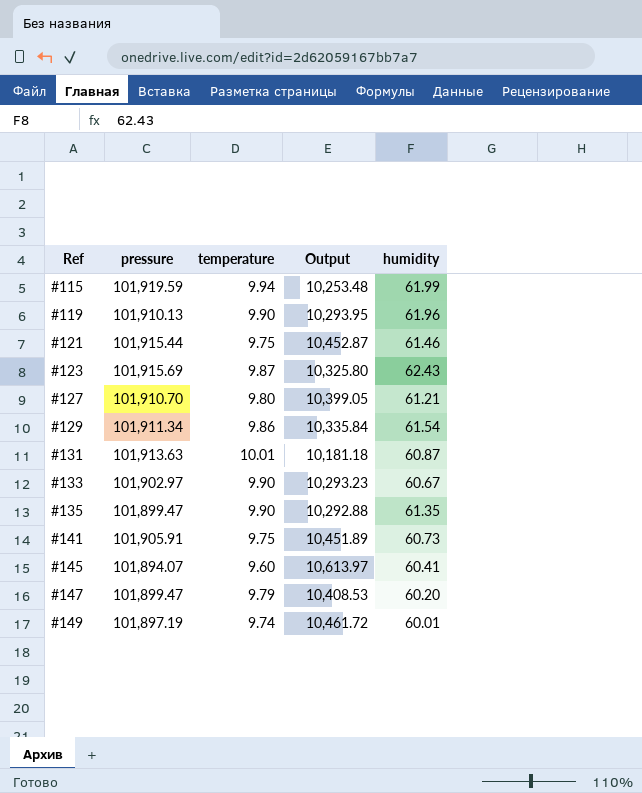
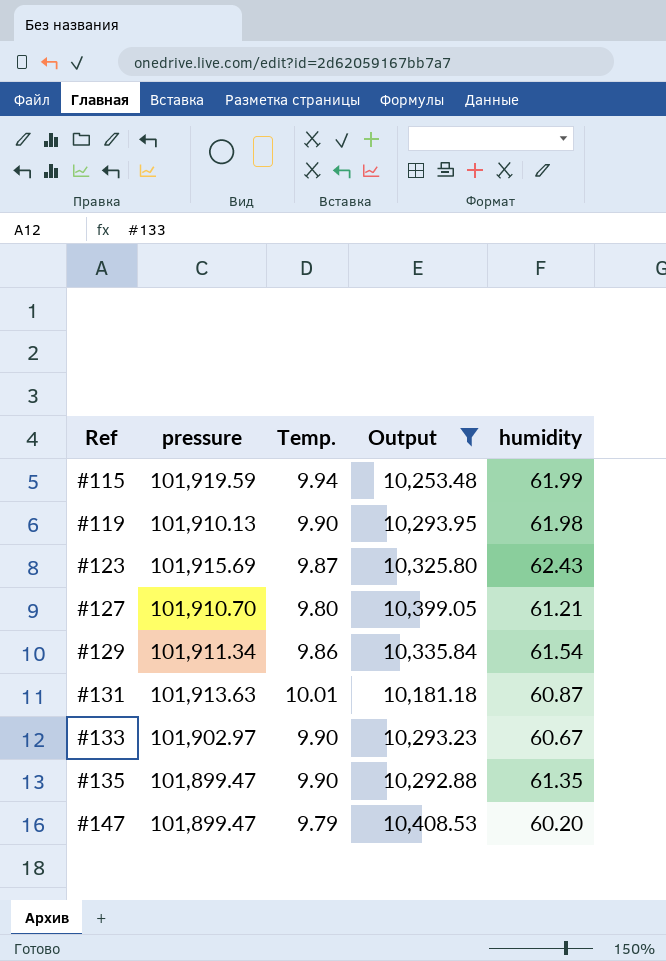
filter: none -> Output <= 10,408.53
column name: temperature -> Temp.
#119 | humidity: 61.96 -> 61.98

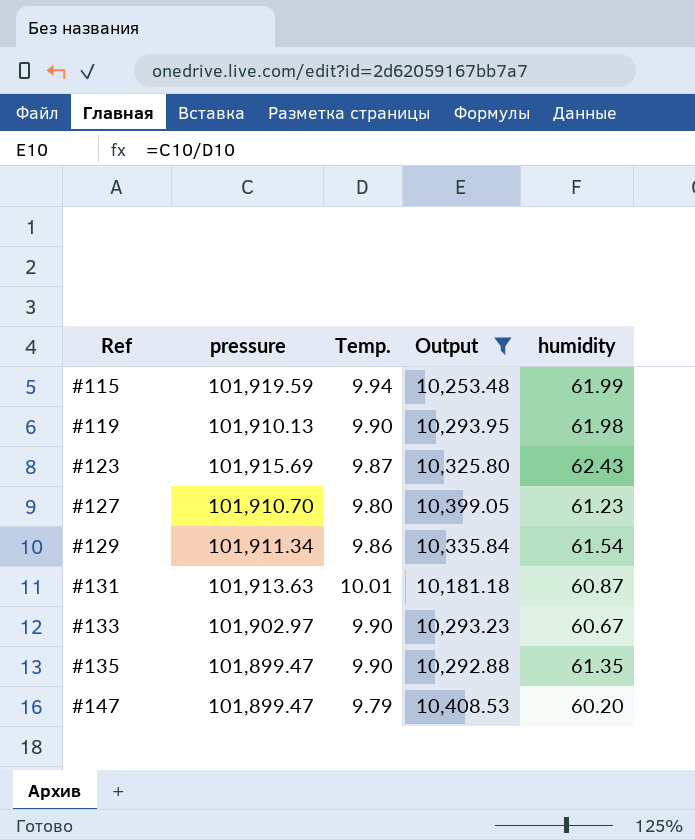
#127 | humidity: 61.21 -> 61.23

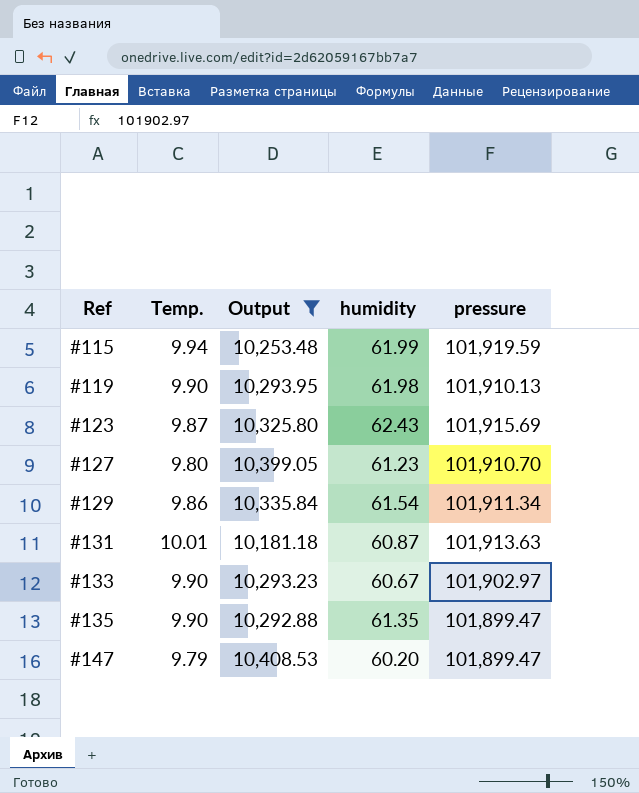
column pressure | position: 2 -> 5

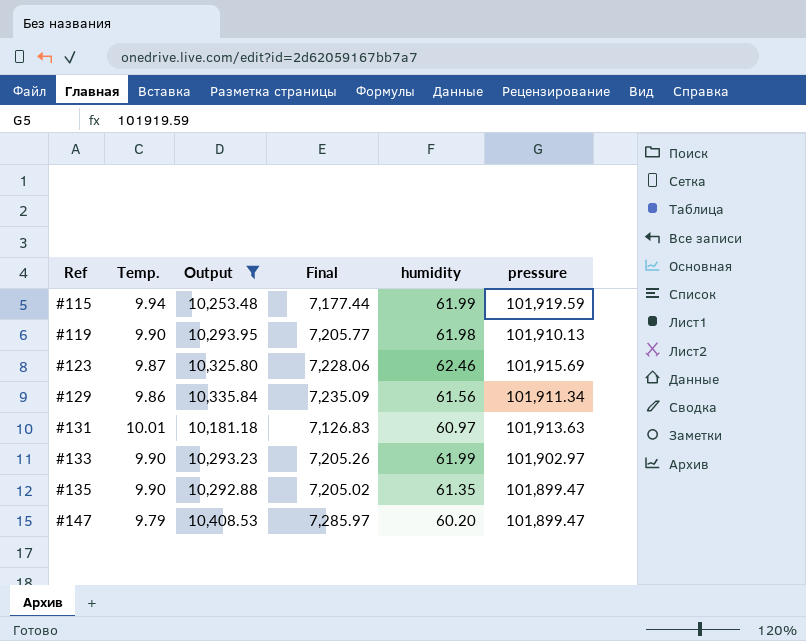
column Final | formula: none -> [Output] * 0.7
row #127: 9.80 | 10,399.05 | 61.23 | 101,910.70 -> none
#123 | humidity: 62.43 -> 62.46
#129 | humidity: 61.54 -> 61.56
#131 | humidity: 60.87 -> 60.97
#133 | humidity: 60.67 -> 61.99

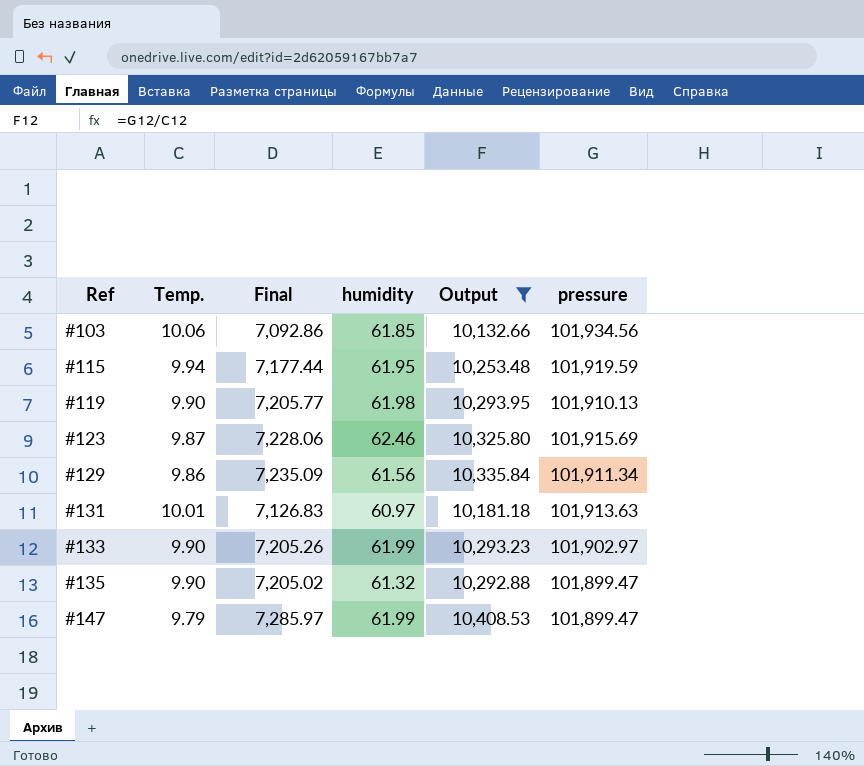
column Output | position: 3 -> 5
row #103: none -> 10.06 | 7,092.86 | 61.85 | 10,132.66 | 101,934.56
#115 | humidity: 61.99 -> 61.95
#135 | humidity: 61.35 -> 61.32
#147 | humidity: 60.20 -> 61.99

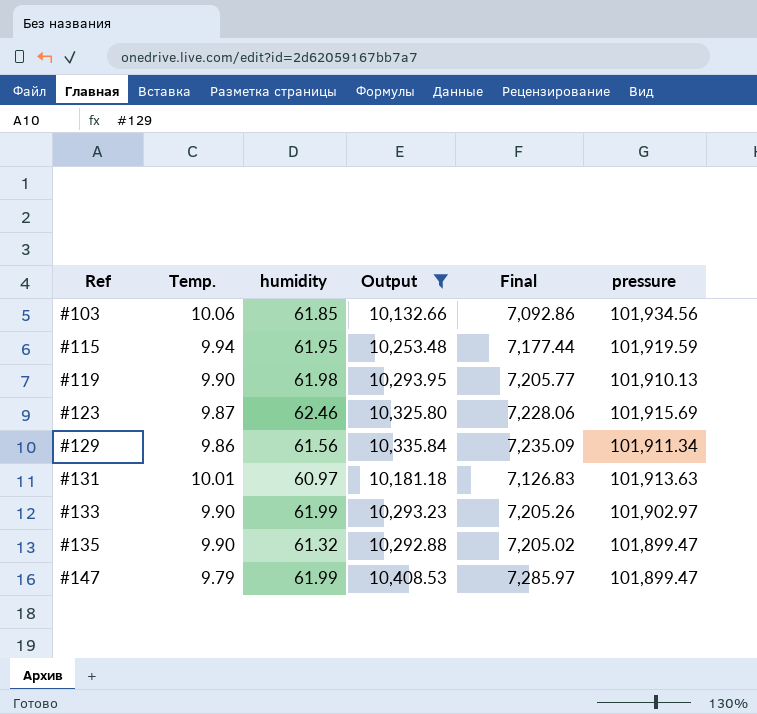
column Final | position: 3 -> 5

